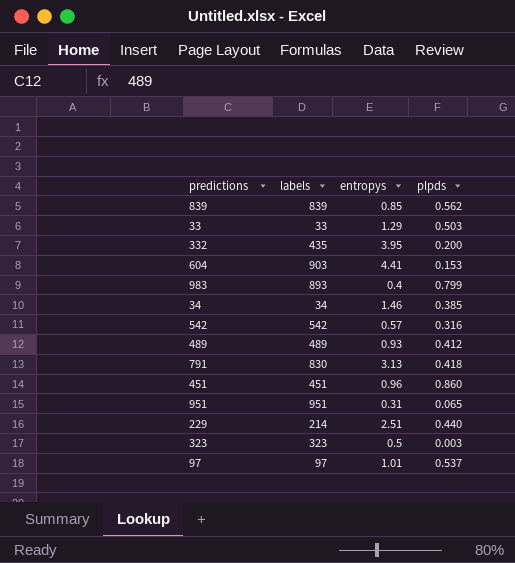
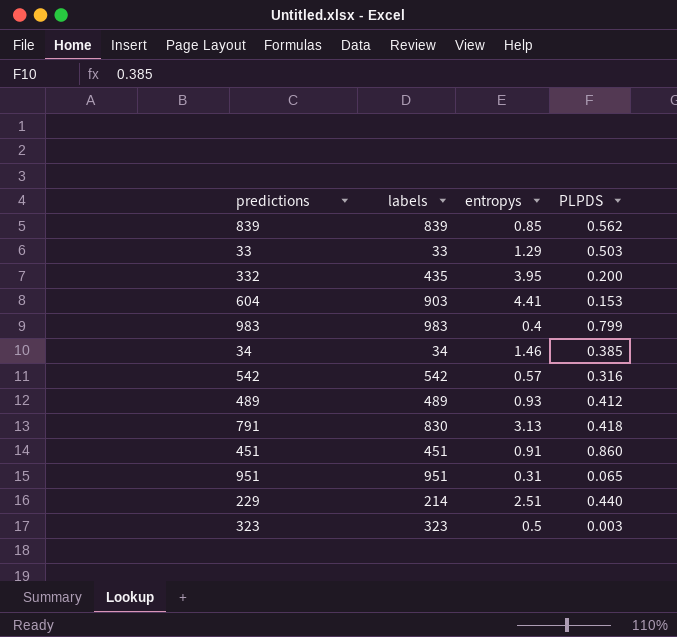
column name: plpds -> PLPDS
row 97: 97 | 1.01 | 0.537 -> none
983 | labels: 893 -> 983
451 | entropys: 0.96 -> 0.91

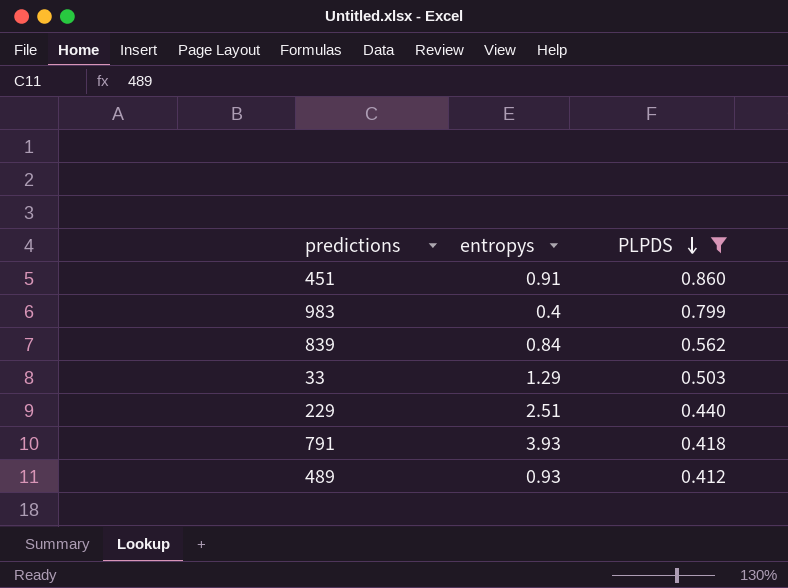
filter: none -> PLPDS >= 0.412
row order: none -> PLPDS descending
column labels | position: 2 -> none
839 | entropys: 0.85 -> 0.84
791 | entropys: 3.13 -> 3.93

